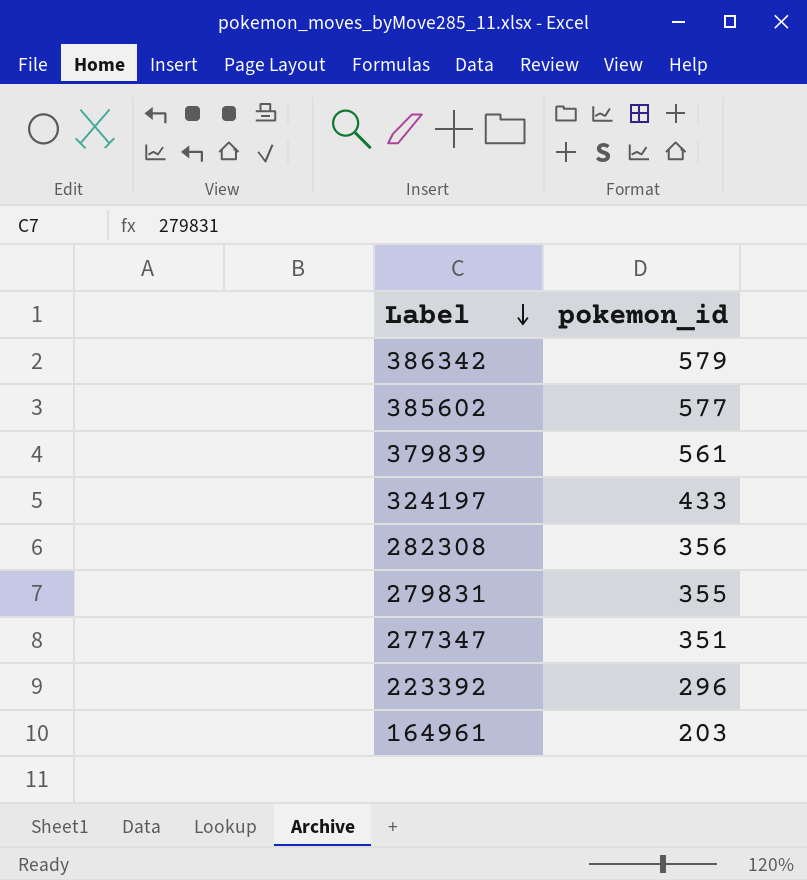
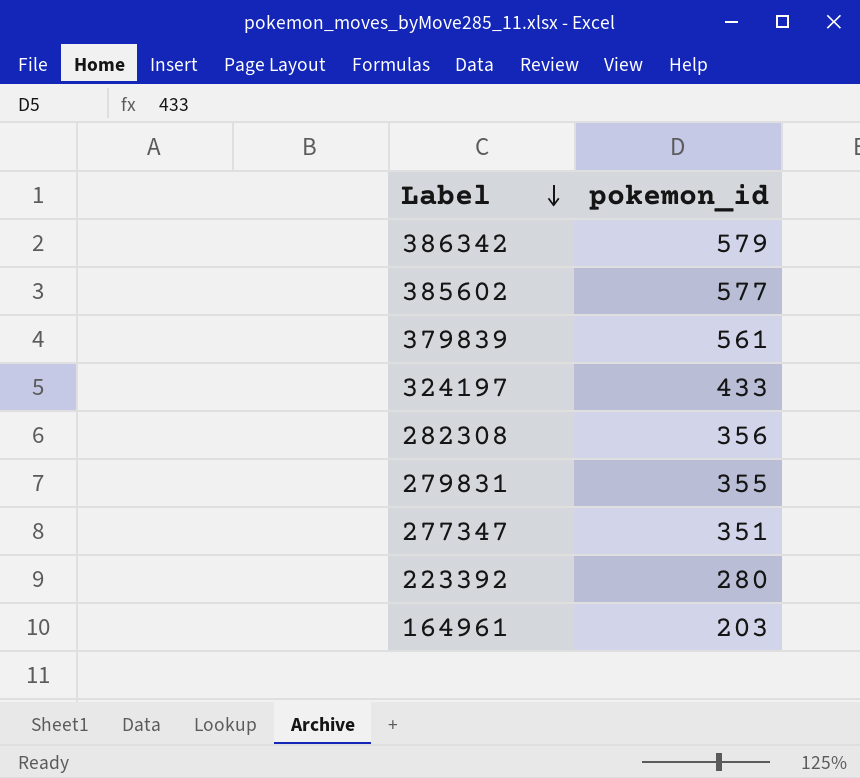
223392 | pokemon_id: 296 -> 280

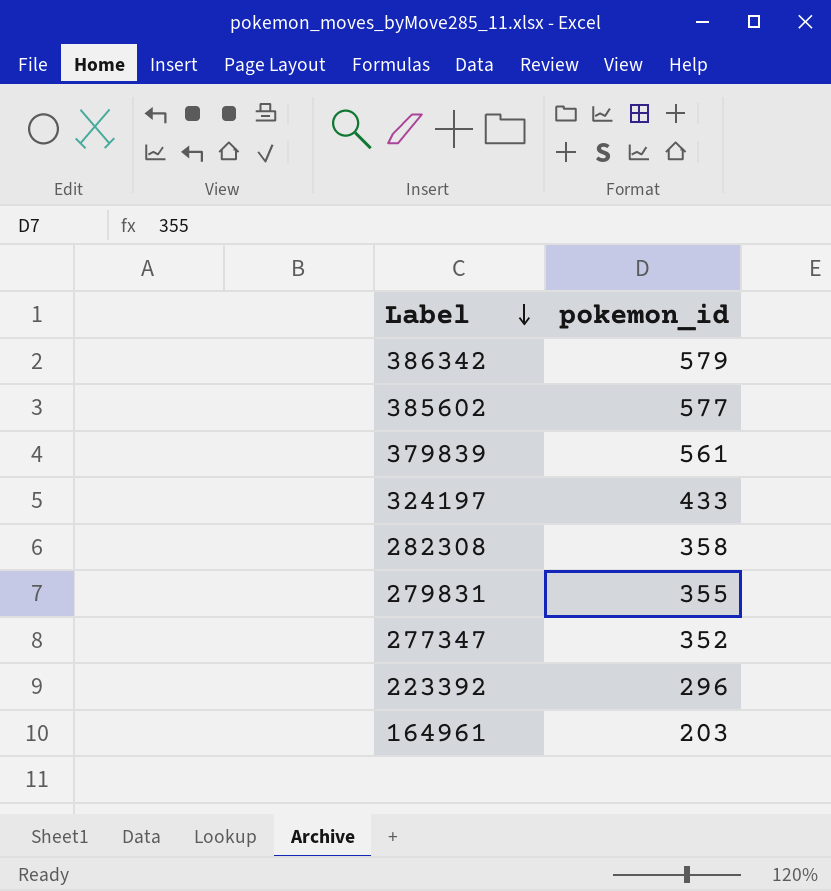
282308 | pokemon_id: 356 -> 358
277347 | pokemon_id: 351 -> 352
223392 | pokemon_id: 280 -> 296

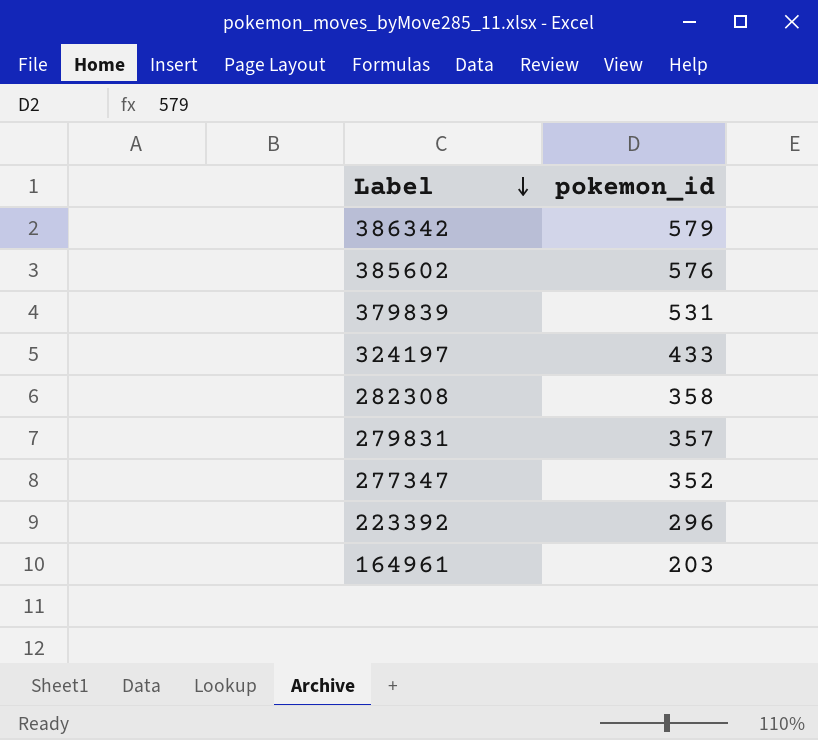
385602 | pokemon_id: 577 -> 576
379839 | pokemon_id: 561 -> 531
279831 | pokemon_id: 355 -> 357

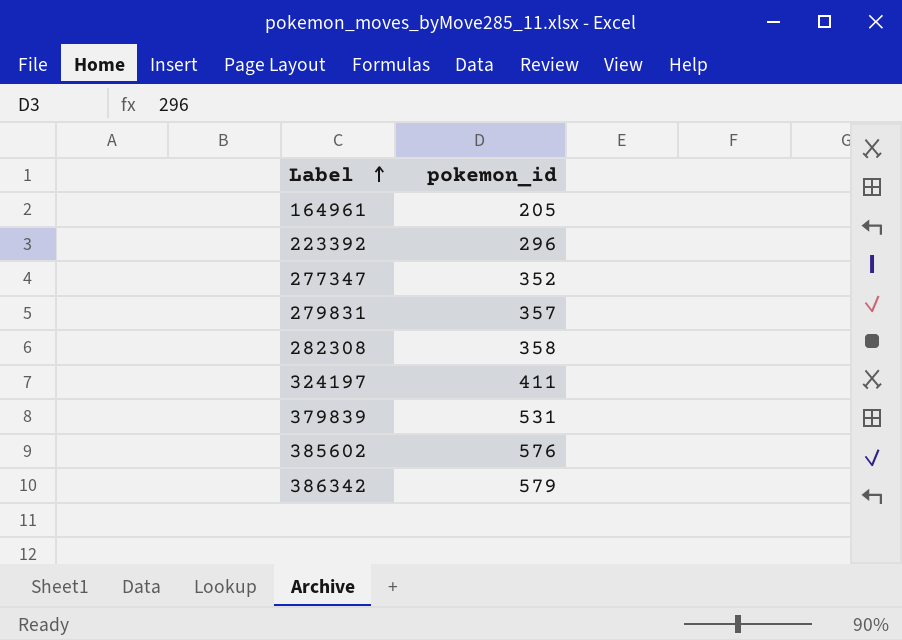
row order: Label descending -> Label ascending
164961 | pokemon_id: 203 -> 205
324197 | pokemon_id: 433 -> 411

